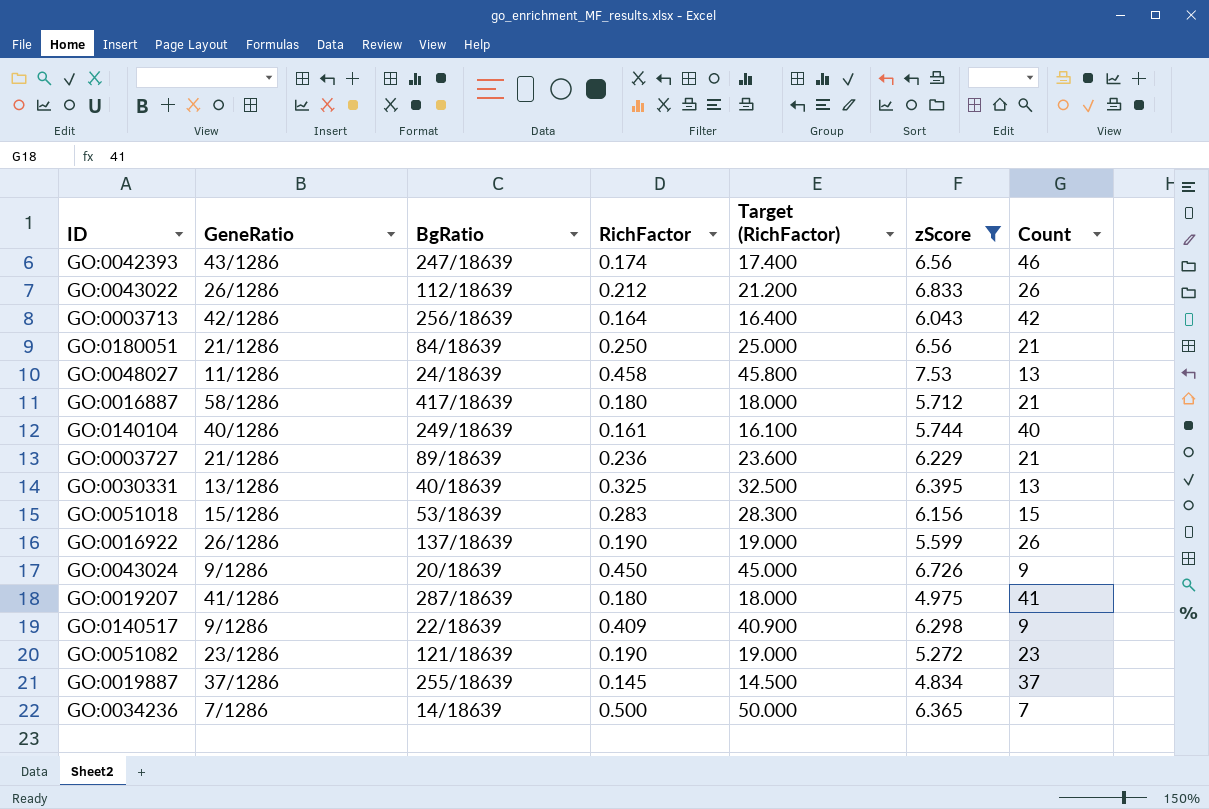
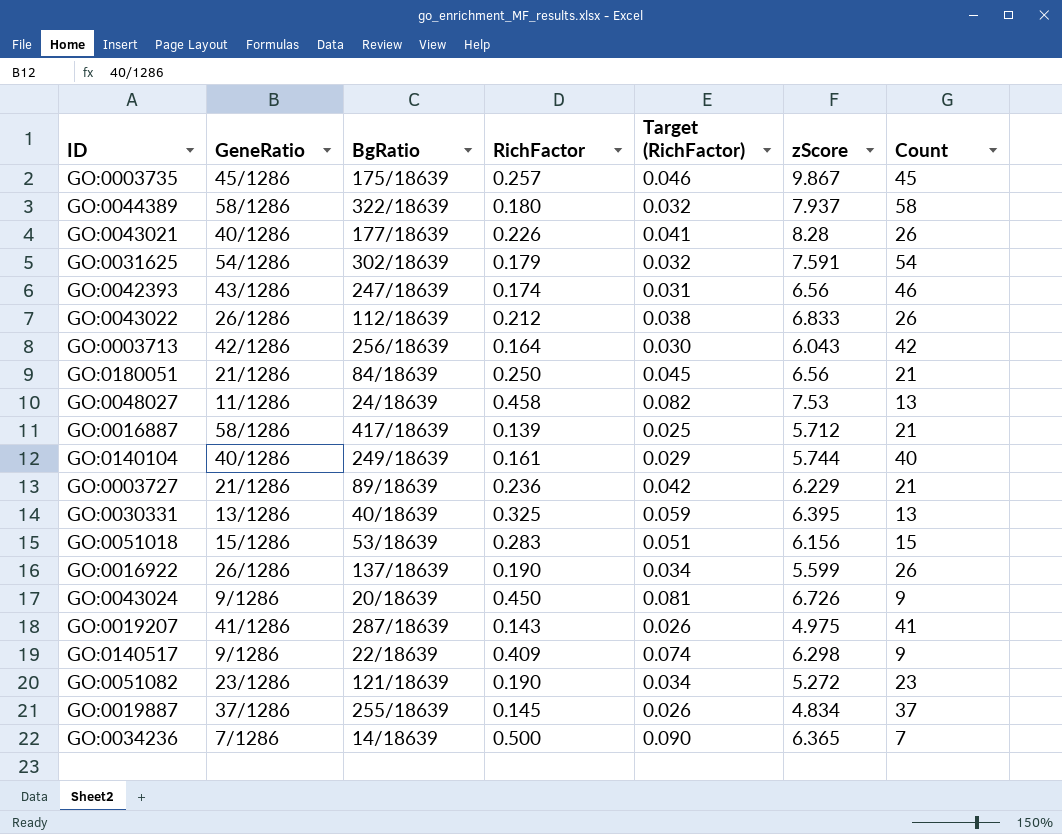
filter: zScore <= 7.53 -> none
column Target (RichFactor) | formula: [RichFactor] * 100 -> [RichFactor] * 0.18
GO:0016887 | RichFactor: 0.180 -> 0.139
GO:0019207 | RichFactor: 0.180 -> 0.143

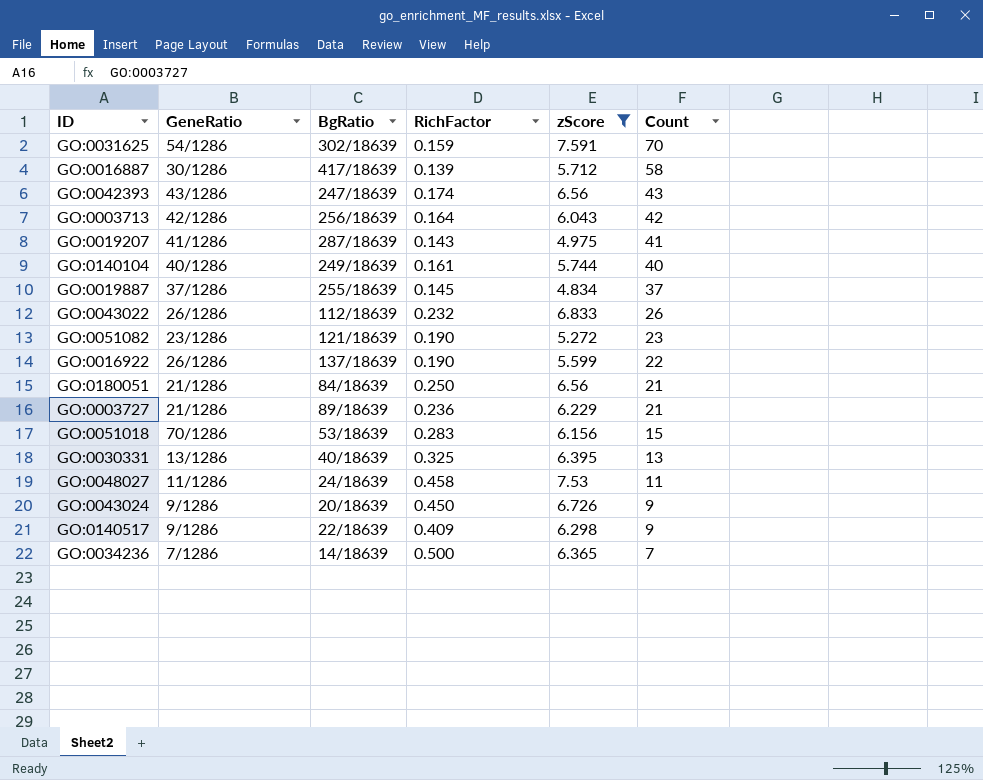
filter: none -> zScore <= 7.591
row order: none -> Count descending
column Target (RichFactor) | formula: [RichFactor] * 0.18 -> none
GO:0031625 | RichFactor: 0.179 -> 0.159
GO:0031625 | Count: 54 -> 70
GO:0016887 | GeneRatio: 58/1286 -> 30/1286
GO:0016887 | Count: 21 -> 58
GO:0042393 | Count: 46 -> 43
GO:0043022 | RichFactor: 0.212 -> 0.232
GO:0016922 | Count: 26 -> 22
GO:0051018 | GeneRatio: 15/1286 -> 70/1286
GO:0048027 | Count: 13 -> 11

